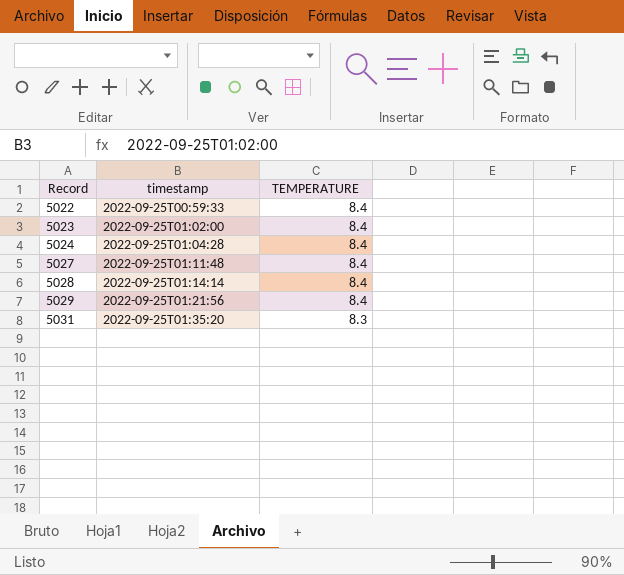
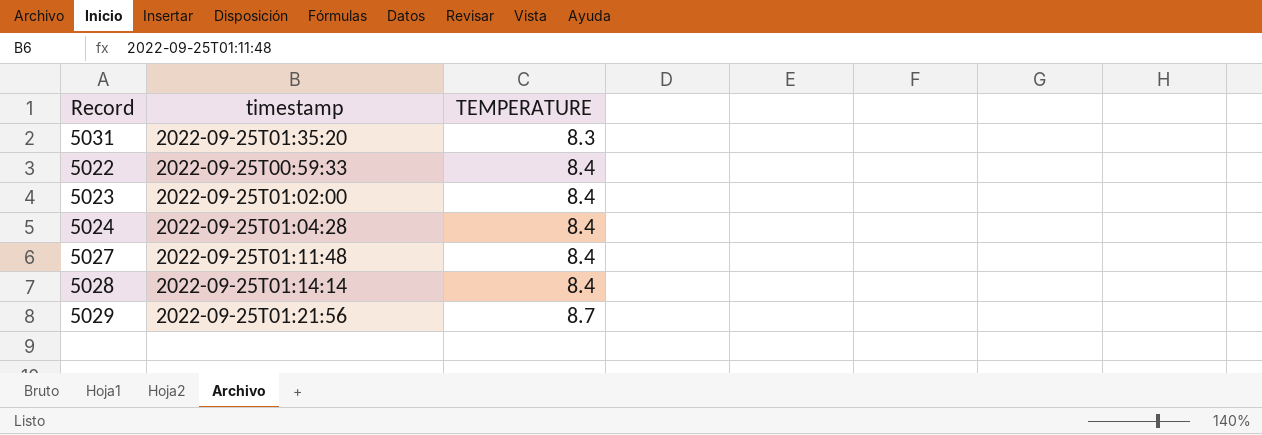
row order: Record ascending -> TEMPERATURE ascending
5029 | TEMPERATURE: 8.4 -> 8.7

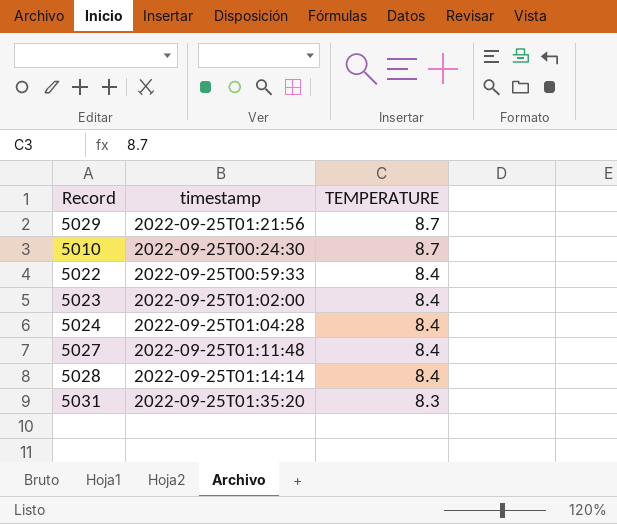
row order: TEMPERATURE ascending -> TEMPERATURE descending
row 5010: none -> 2022-09-25T00:24:30 | 8.7

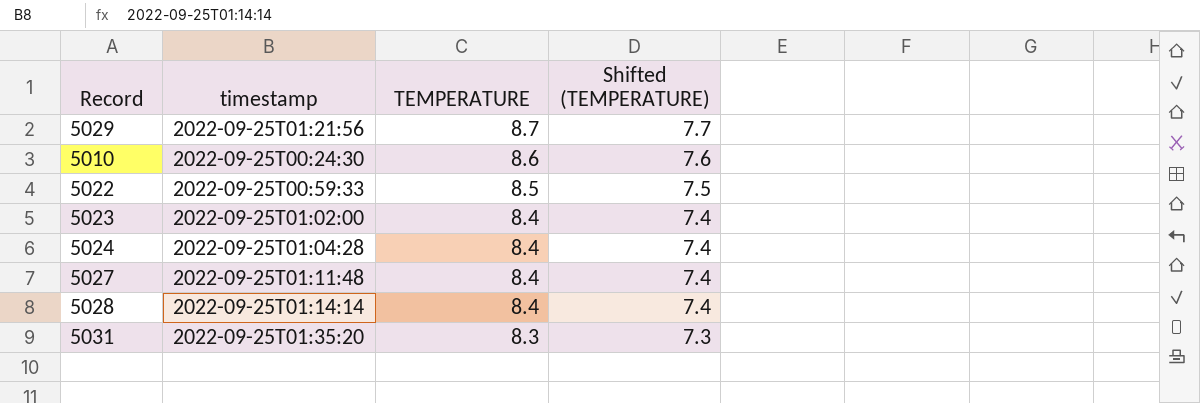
column Shifted (TEMPERATURE) | formula: none -> [TEMPERATURE] - 1
5010 | TEMPERATURE: 8.7 -> 8.6
5022 | TEMPERATURE: 8.4 -> 8.5

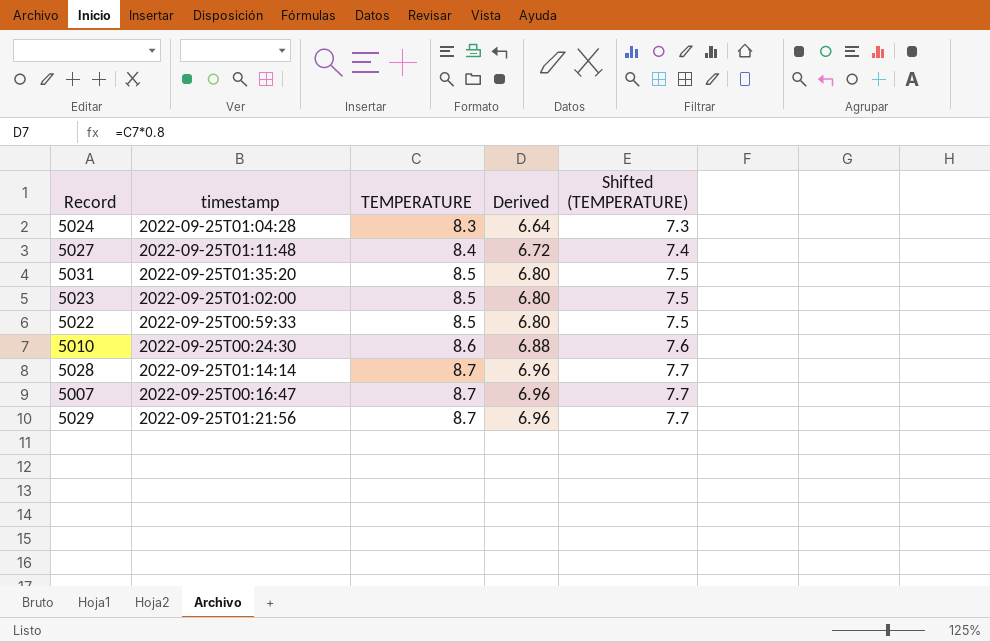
row order: TEMPERATURE descending -> TEMPERATURE ascending
column Derived | formula: none -> [TEMPERATURE] * 0.8
5024 | TEMPERATURE: 8.4 -> 8.3
5024 | Shifted (TEMPERATURE): 7.4 -> 7.3
5031 | TEMPERATURE: 8.3 -> 8.5
5031 | Shifted (TEMPERATURE): 7.3 -> 7.5
5023 | TEMPERATURE: 8.4 -> 8.5
5023 | Shifted (TEMPERATURE): 7.4 -> 7.5
5028 | TEMPERATURE: 8.4 -> 8.7
5028 | Shifted (TEMPERATURE): 7.4 -> 7.7
row 5007: none -> 2022-09-25T00:16:47 | 8.7 | 6.96 | 7.7

